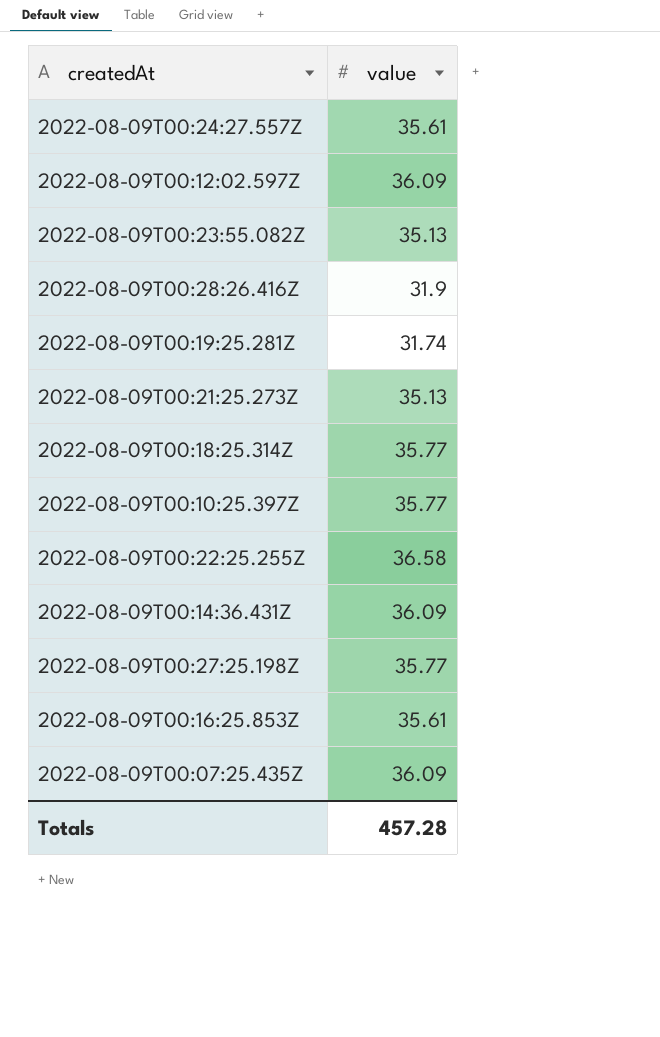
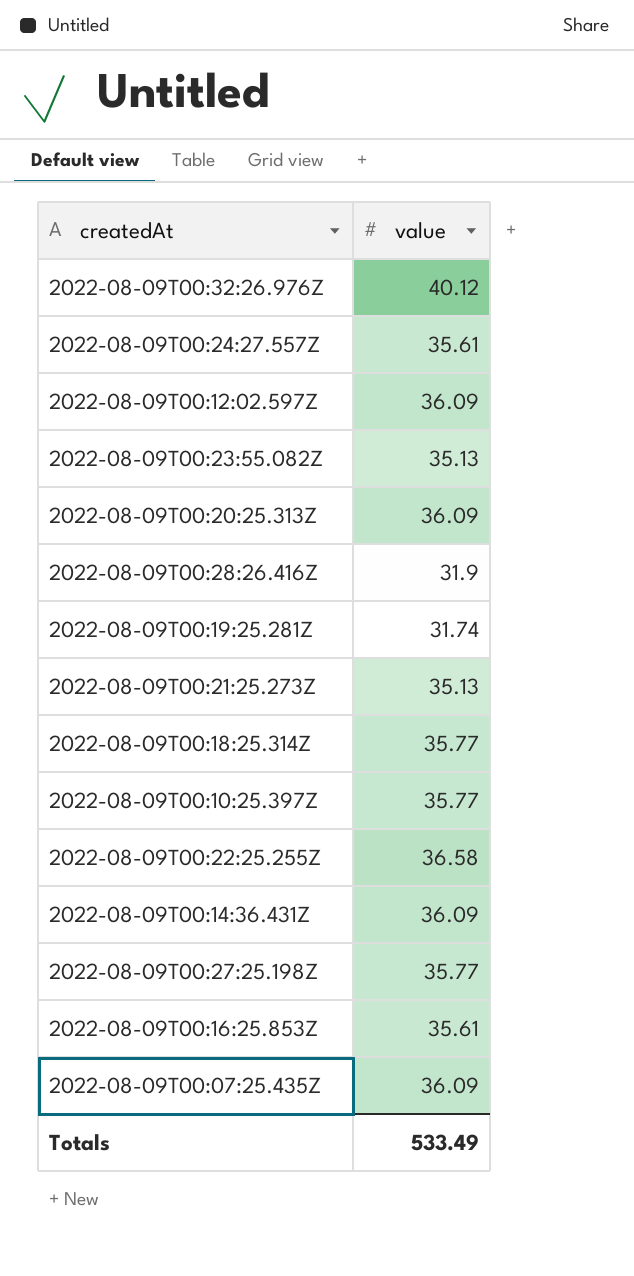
row 2022-08-09T00:32:26.976Z: none -> 40.12
row 2022-08-09T00:20:25.313Z: none -> 36.09
Totals | value: 457.28 -> 533.49

